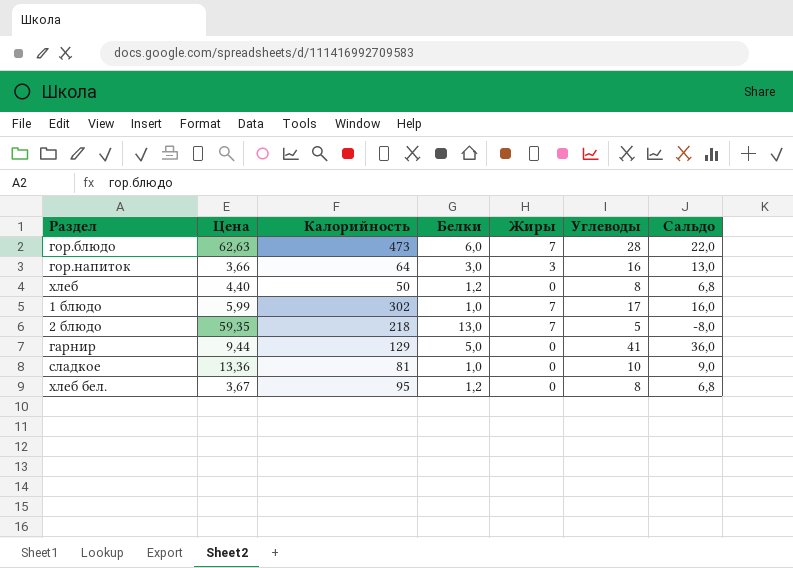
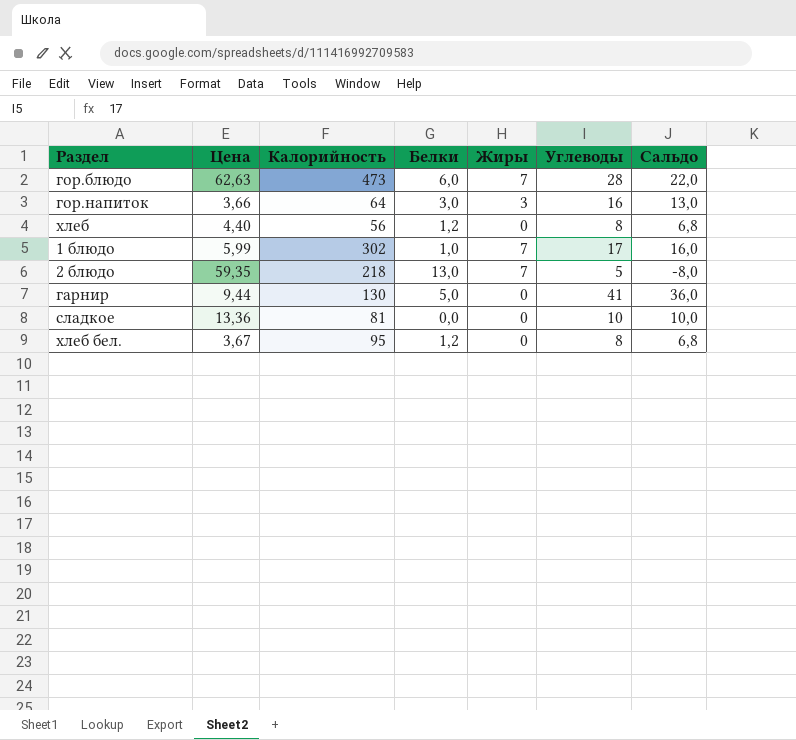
хлеб | Калорийность: 50 -> 56
гарнир | Калорийность: 129 -> 130
сладкое | Белки: 1,0 -> 0,0
сладкое | Сальдо: 9,0 -> 10,0

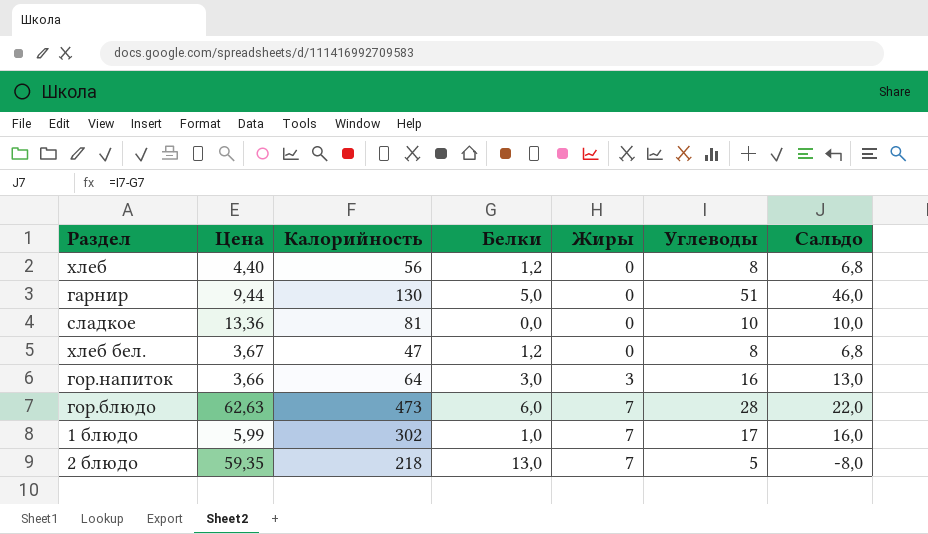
row order: none -> Жиры ascending
гарнир | Углеводы: 41 -> 51
гарнир | Сальдо: 36,0 -> 46,0
хлеб бел. | Калорийность: 95 -> 47

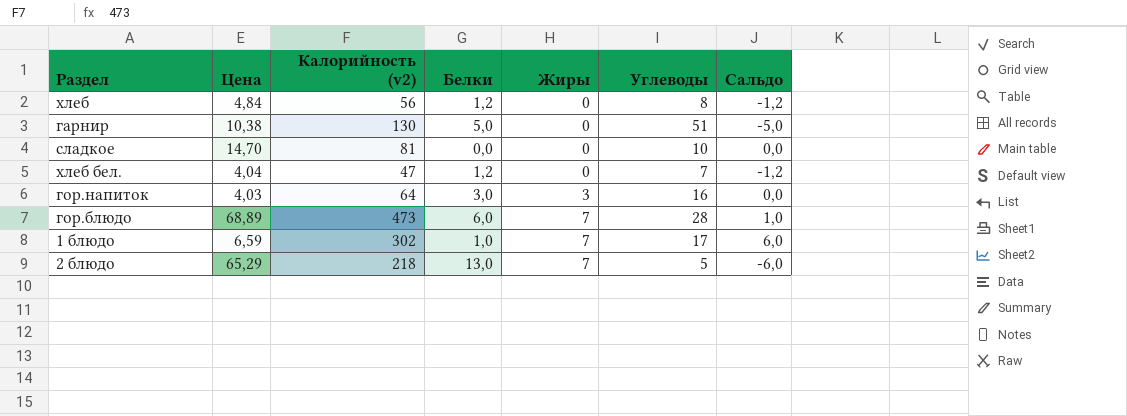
column name: Калорийность -> Калорийность (v2)
column Сальдо | formula: [Углеводы] - [Белки] -> [Жиры] - [Белки]
хлеб | Цена: 4,40 -> 4,84
гарнир | Цена: 9,44 -> 10,38
сладкое | Цена: 13,36 -> 14,70
хлеб бел. | Цена: 3,67 -> 4,04
хлеб бел. | Углеводы: 8 -> 7
гор.напиток | Цена: 3,66 -> 4,03
гор.блюдо | Цена: 62,63 -> 68,89
1 блюдо | Цена: 5,99 -> 6,59
2 блюдо | Цена: 59,35 -> 65,29

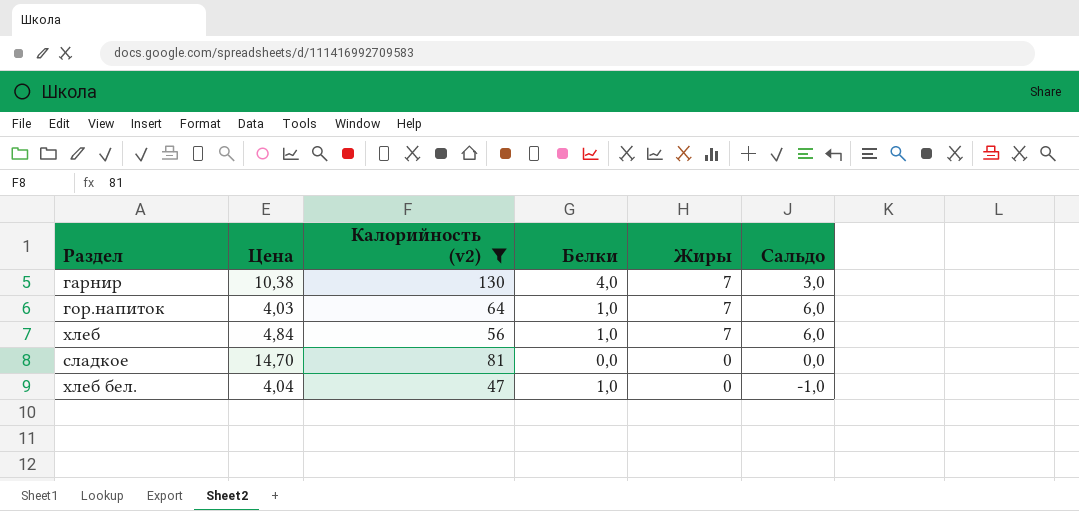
filter: none -> Калорийность (v2) <= 130
row order: Жиры ascending -> Жиры descending
column Углеводы | position: 6 -> none
гарнир | Белки: 5,0 -> 4,0
гарнир | Жиры: 0 -> 7
гарнир | Сальдо: -5,0 -> 3,0
гор.напиток | Белки: 3,0 -> 1,0
гор.напиток | Жиры: 3 -> 7
гор.напиток | Сальдо: 0,0 -> 6,0
хлеб | Белки: 1,2 -> 1,0
хлеб | Жиры: 0 -> 7
хлеб | Сальдо: -1,2 -> 6,0
хлеб бел. | Белки: 1,2 -> 1,0
хлеб бел. | Сальдо: -1,2 -> -1,0

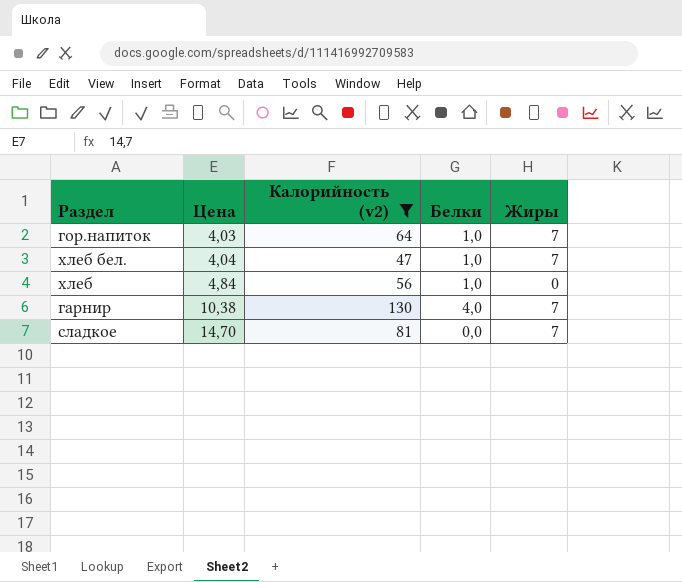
row order: Жиры descending -> Цена ascending
column Сальдо | formula: [Жиры] - [Белки] -> none
хлеб бел. | Жиры: 0 -> 7
хлеб | Жиры: 7 -> 0
сладкое | Жиры: 0 -> 7

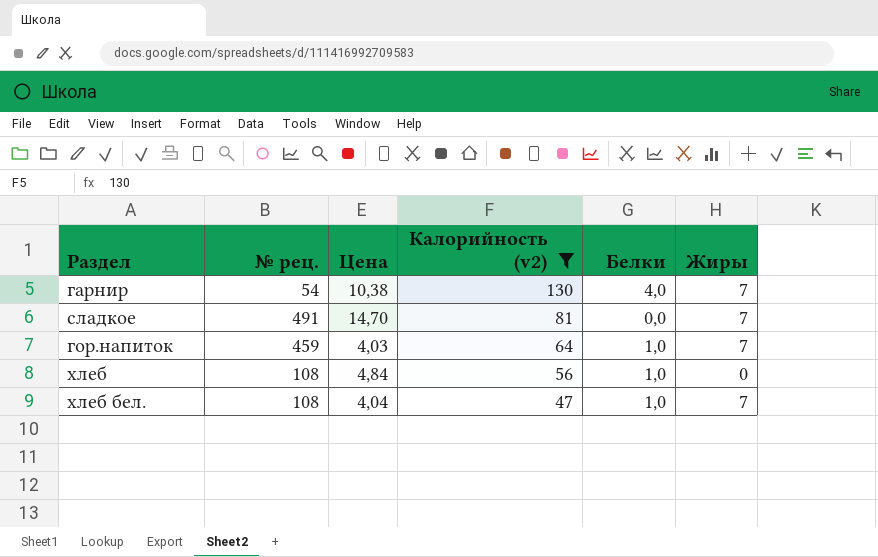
row order: Цена ascending -> Калорийность (v2) descending
column № рец. | position: none -> 2

